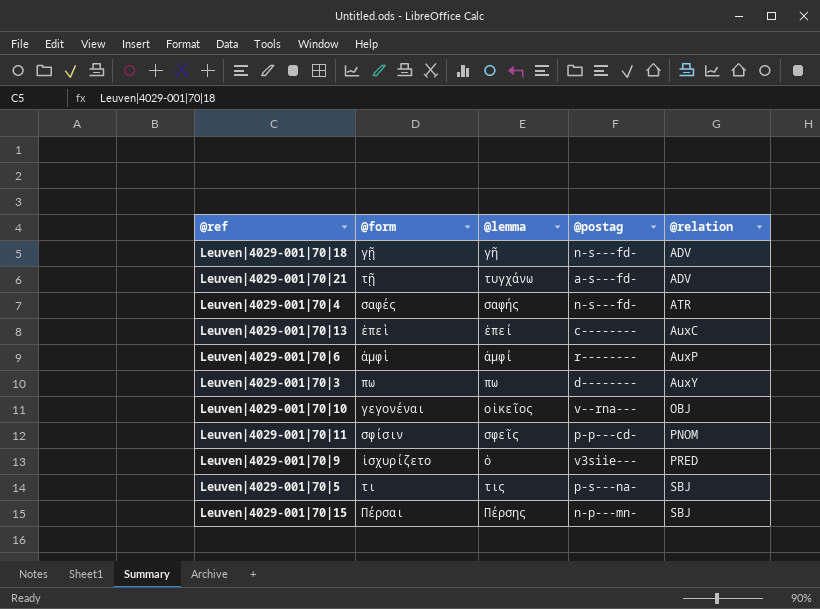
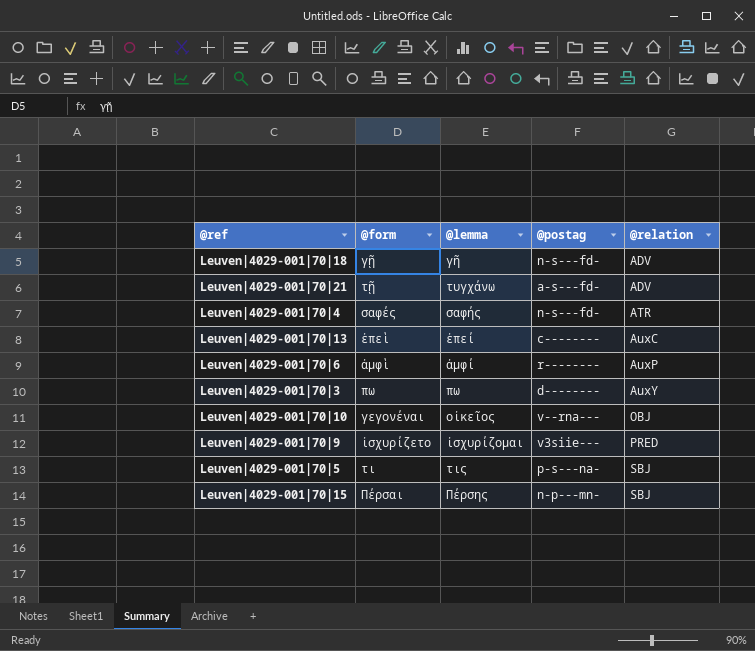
row Leuven|4029-001|70|11: σφίσιν | σφεῖς | p-p---cd- | PNOM -> none
Leuven|4029-001|70|9 | @lemma: ὁ -> ἰσχυρίζομαι

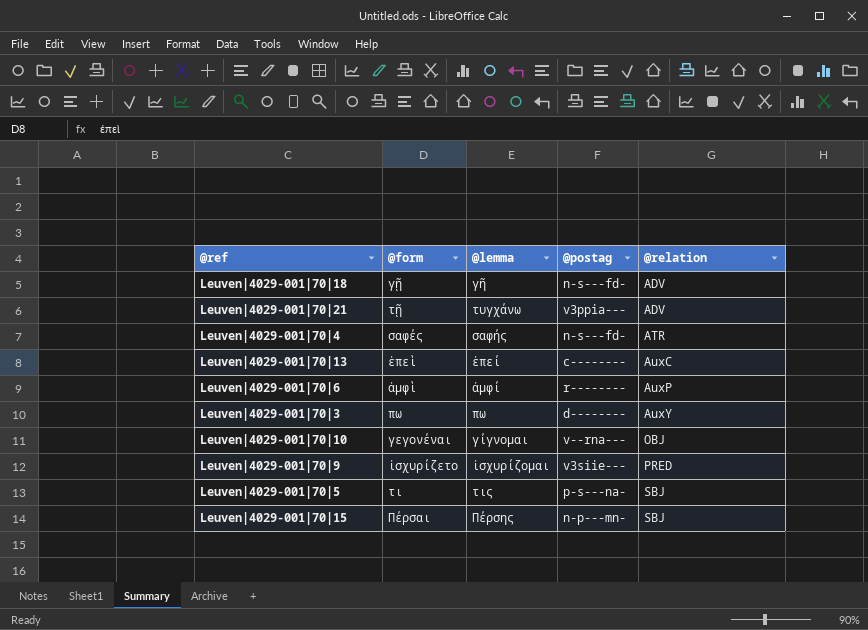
Leuven|4029-001|70|21 | @postag: a-s---fd- -> v3ppia---
Leuven|4029-001|70|10 | @lemma: οἰκεῖος -> γίγνομαι

